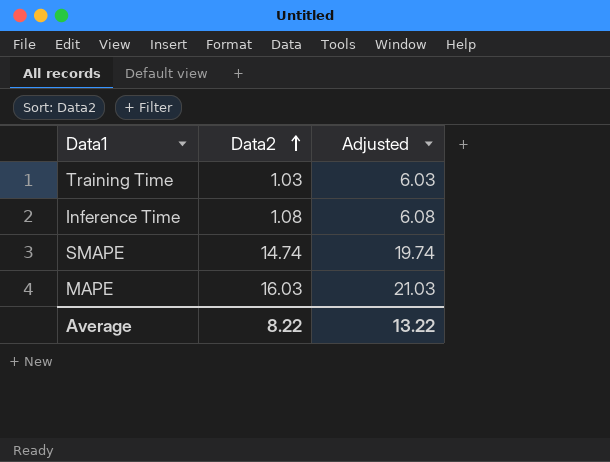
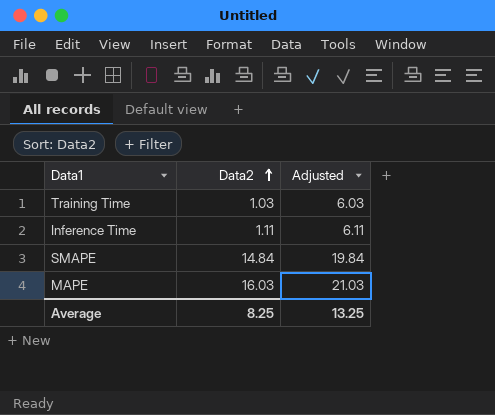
Inference Time | Data2: 1.08 -> 1.11
Inference Time | Adjusted: 6.08 -> 6.11
SMAPE | Data2: 14.74 -> 14.84
SMAPE | Adjusted: 19.74 -> 19.84
Average | Data2: 8.22 -> 8.25
Average | Adjusted: 13.22 -> 13.25

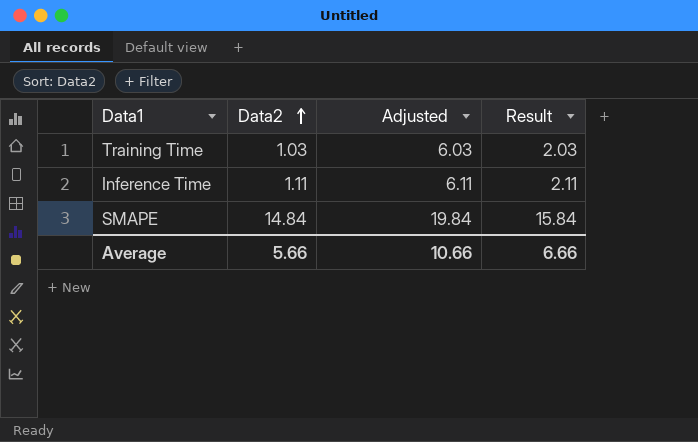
column Result | formula: none -> [Data2] + 1
row MAPE: 16.03 | 21.03 -> none
Average | Data2: 8.25 -> 5.66
Average | Adjusted: 13.25 -> 10.66

